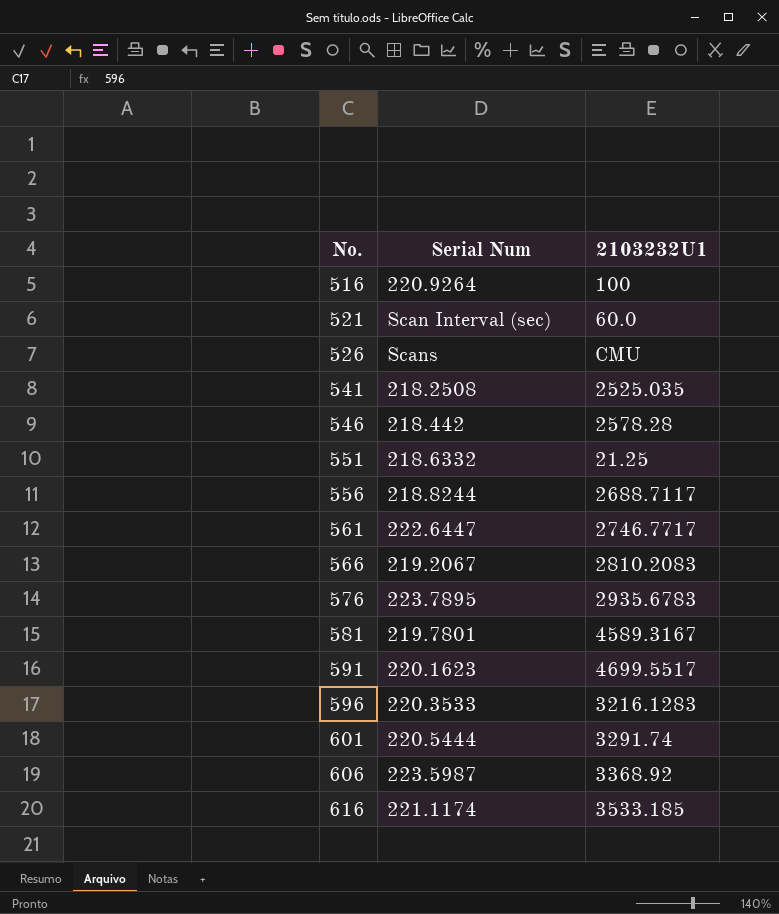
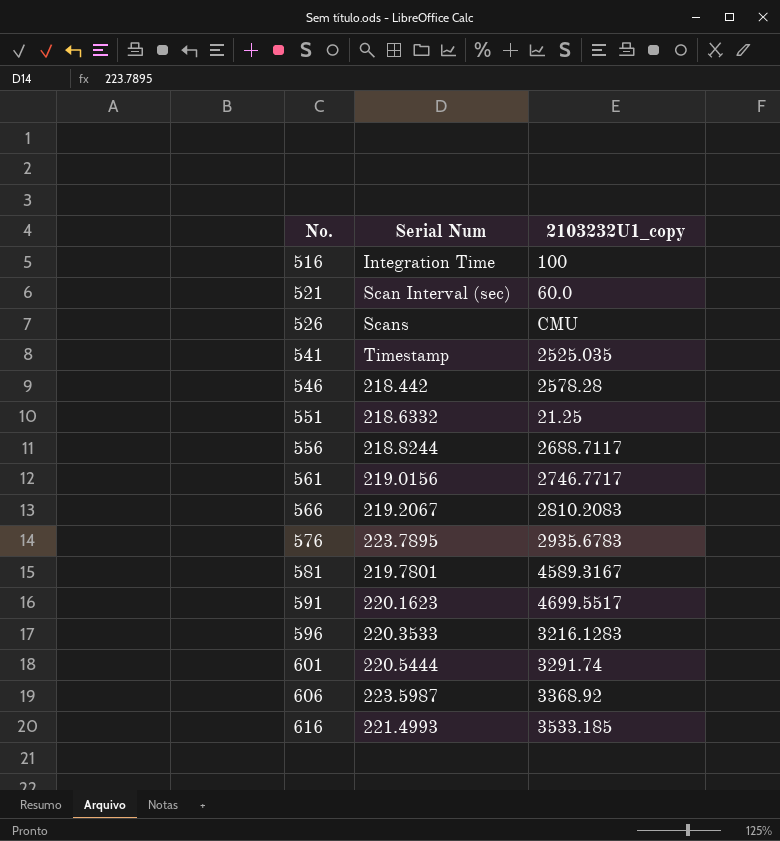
column name: 2103232U1 -> 2103232U1_copy
516 | Serial Num: 220.9264 -> Integration Time
541 | Serial Num: 218.2508 -> Timestamp
561 | Serial Num: 222.6447 -> 219.0156
616 | Serial Num: 221.1174 -> 221.4993

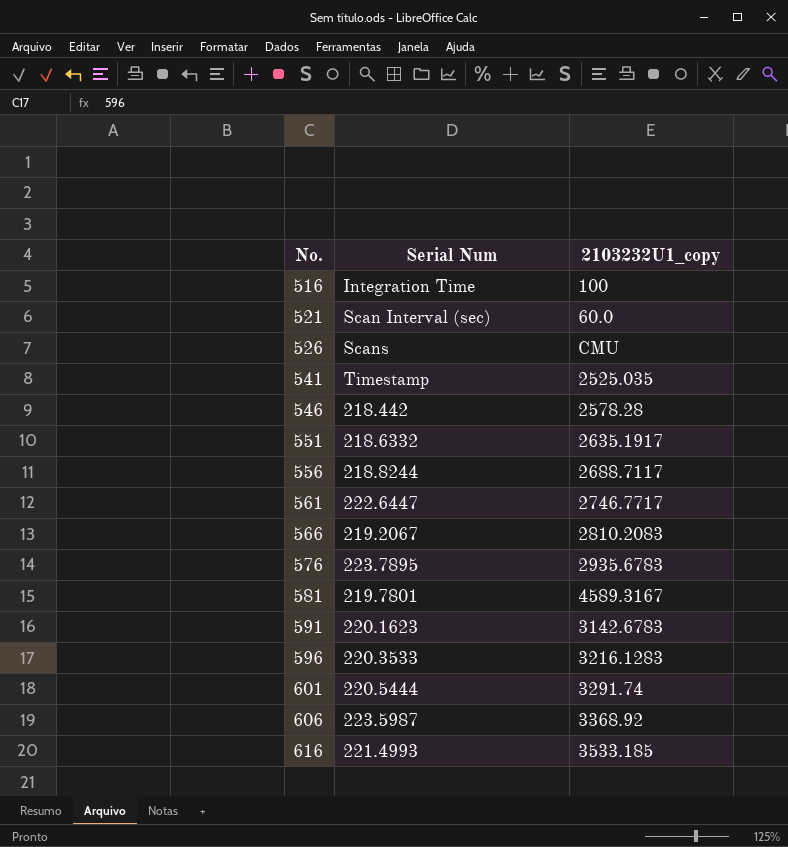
551 | 2103232U1_copy: 21.25 -> 2635.1917
561 | Serial Num: 219.0156 -> 222.6447
591 | 2103232U1_copy: 4699.5517 -> 3142.6783

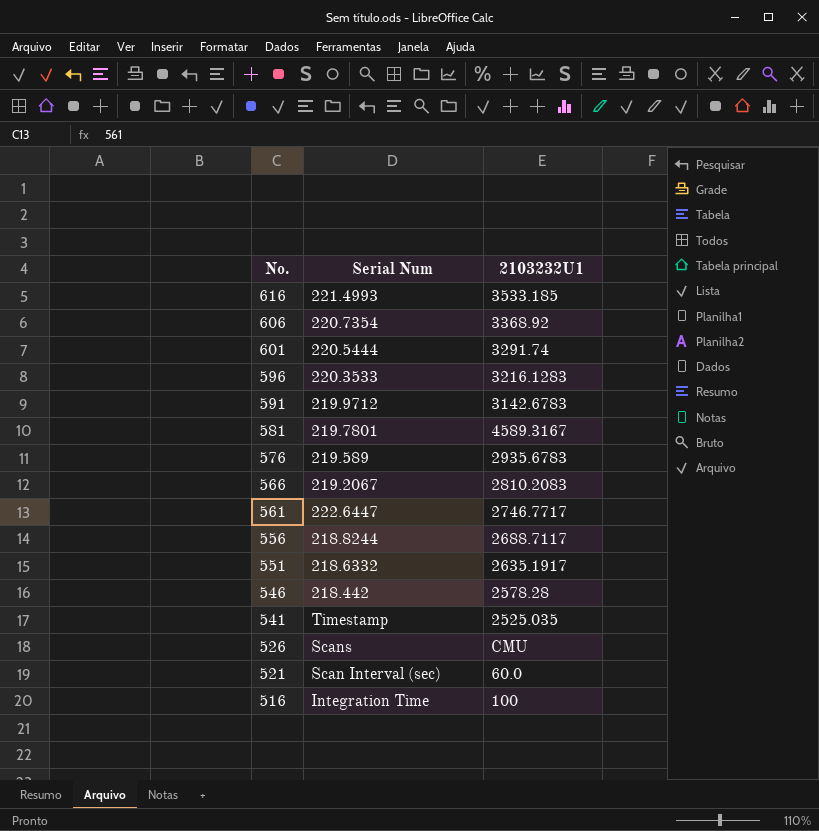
row order: No. ascending -> No. descending
column name: 2103232U1_copy -> 2103232U1
606 | Serial Num: 223.5987 -> 220.7354
591 | Serial Num: 220.1623 -> 219.9712
576 | Serial Num: 223.7895 -> 219.589

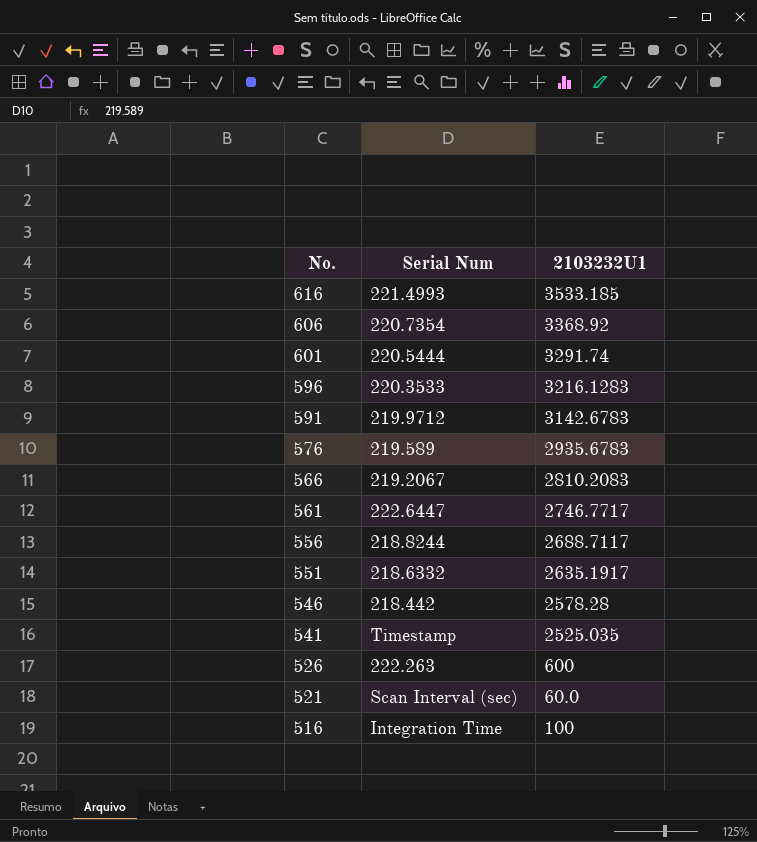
row 581: 219.7801 | 4589.3167 -> none
526 | Serial Num: Scans -> 222.263
526 | 2103232U1: CMU -> 600

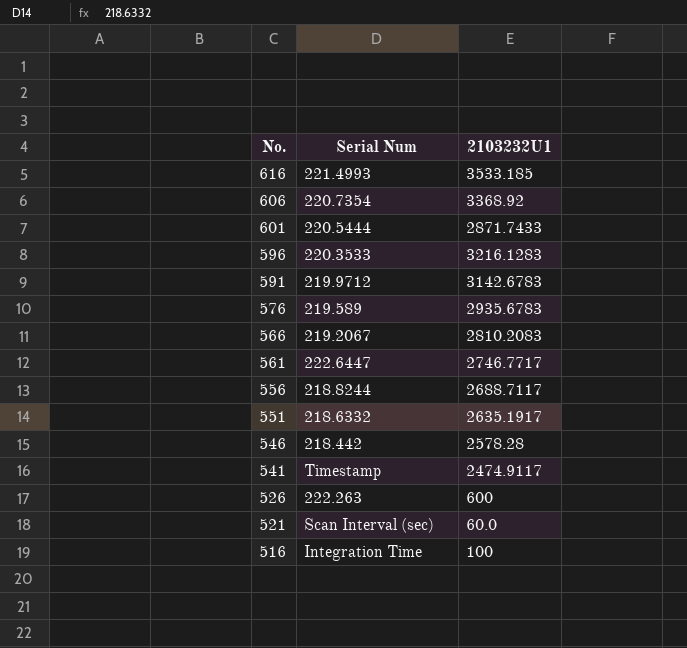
601 | 2103232U1: 3291.74 -> 2871.7433
541 | 2103232U1: 2525.035 -> 2474.9117

